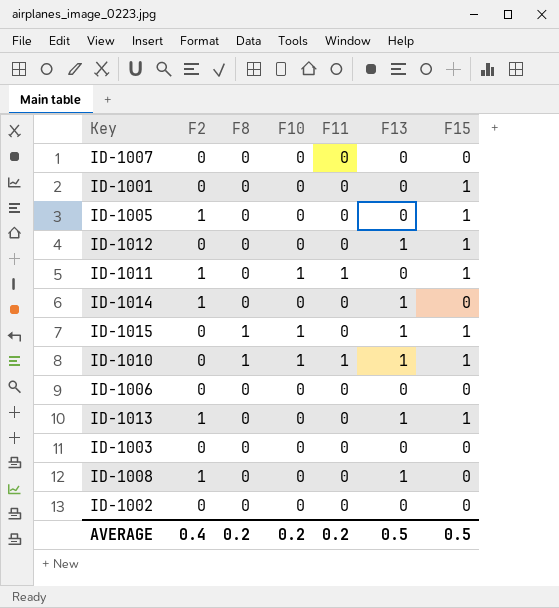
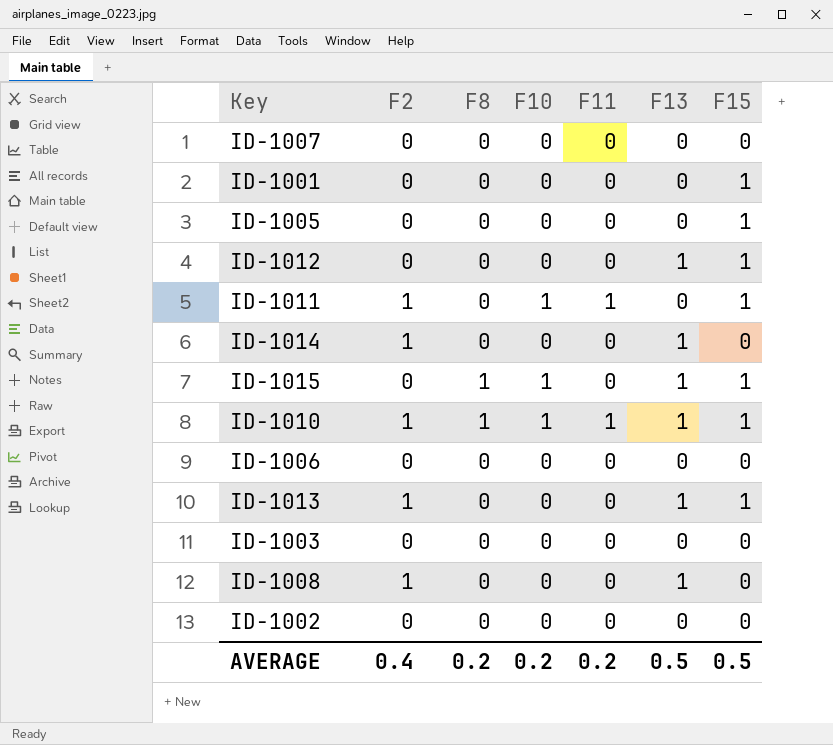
ID-1005 | F2: 1 -> 0
ID-1010 | F2: 0 -> 1

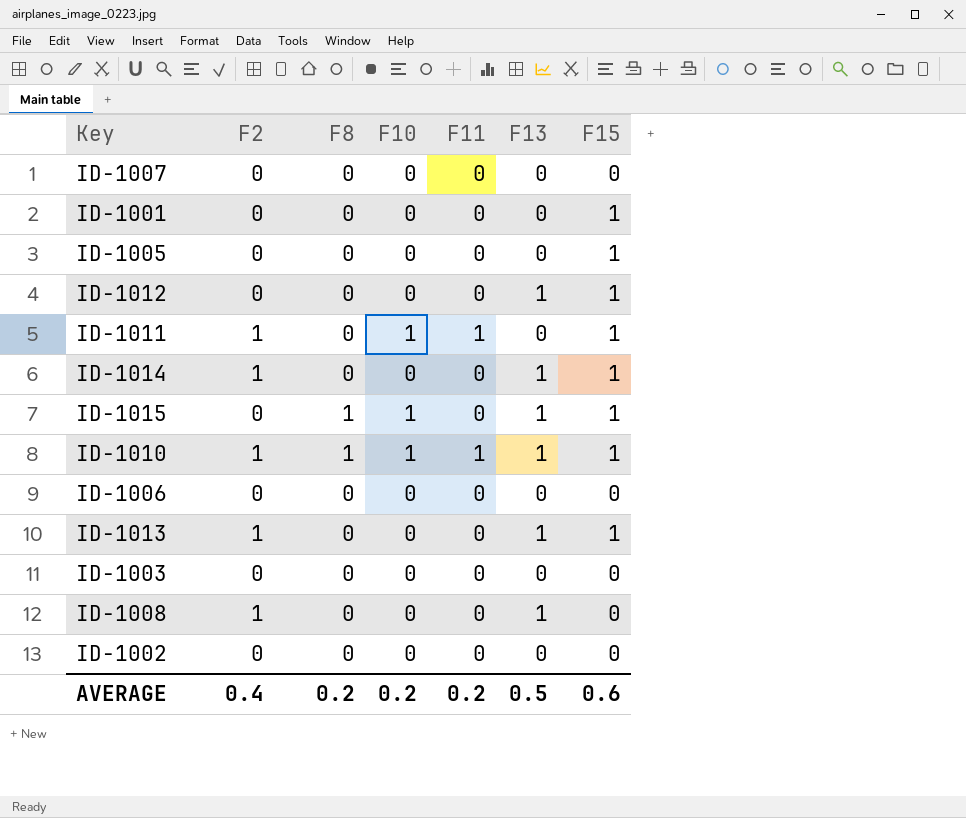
ID-1014 | F15: 0 -> 1
AVERAGE | F15: 0.5 -> 0.6

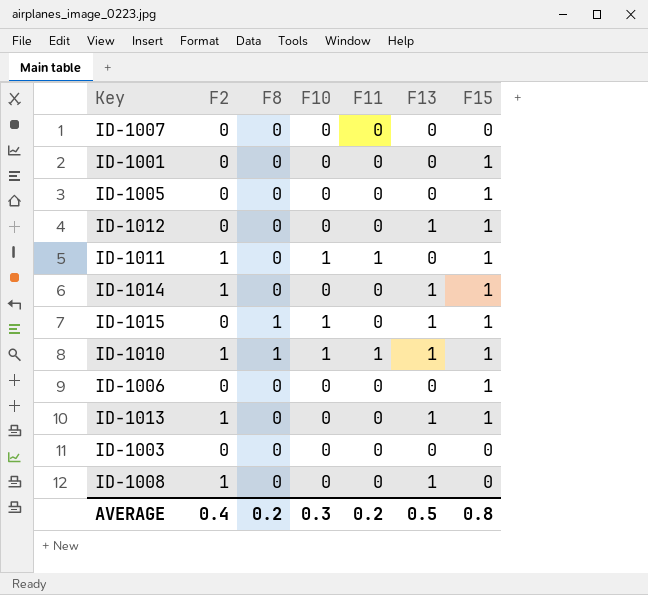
row ID-1002: 0 | 0 | 0 | 0 | 0 | 0 -> none
ID-1006 | F15: 0 -> 1
AVERAGE | F10: 0.2 -> 0.3
AVERAGE | F15: 0.6 -> 0.8

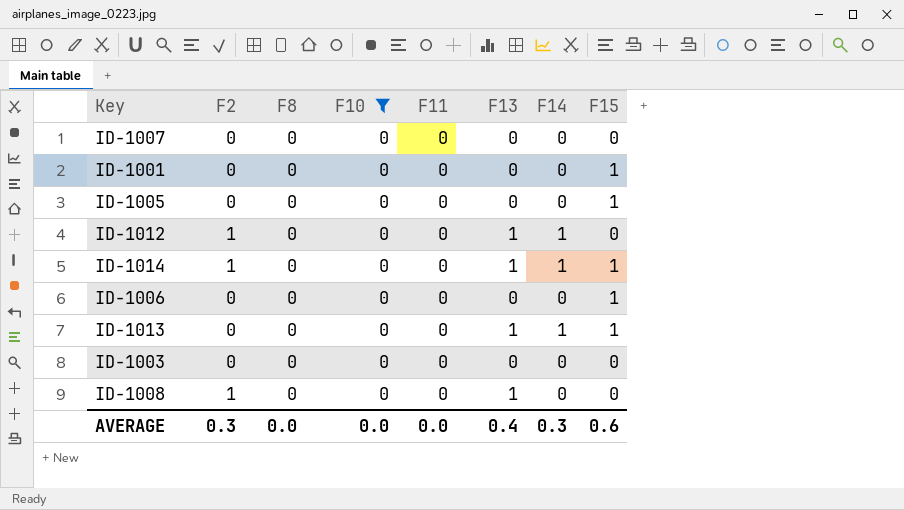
filter: none -> F10 = 0
column F14 | position: none -> 7
ID-1012 | F2: 0 -> 1
ID-1012 | F15: 1 -> 0
ID-1013 | F2: 1 -> 0
AVERAGE | F2: 0.4 -> 0.3
AVERAGE | F8: 0.2 -> 0.0
AVERAGE | F10: 0.3 -> 0.0
AVERAGE | F11: 0.2 -> 0.0
AVERAGE | F13: 0.5 -> 0.4
AVERAGE | F15: 0.8 -> 0.6

